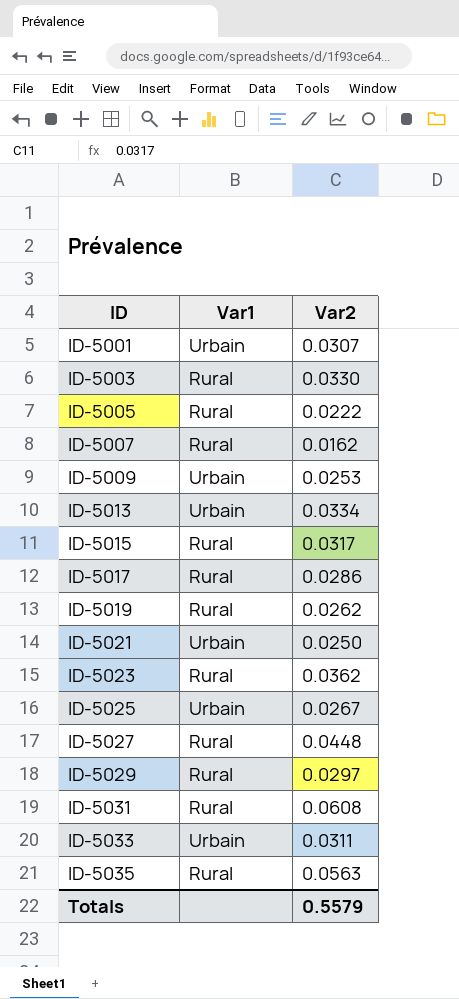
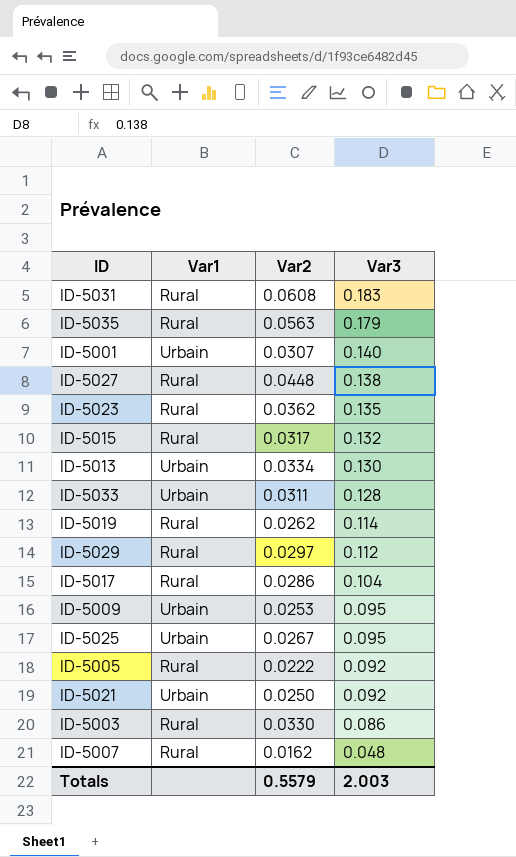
row order: ID ascending -> Var3 descending
column Var3 | position: none -> 4

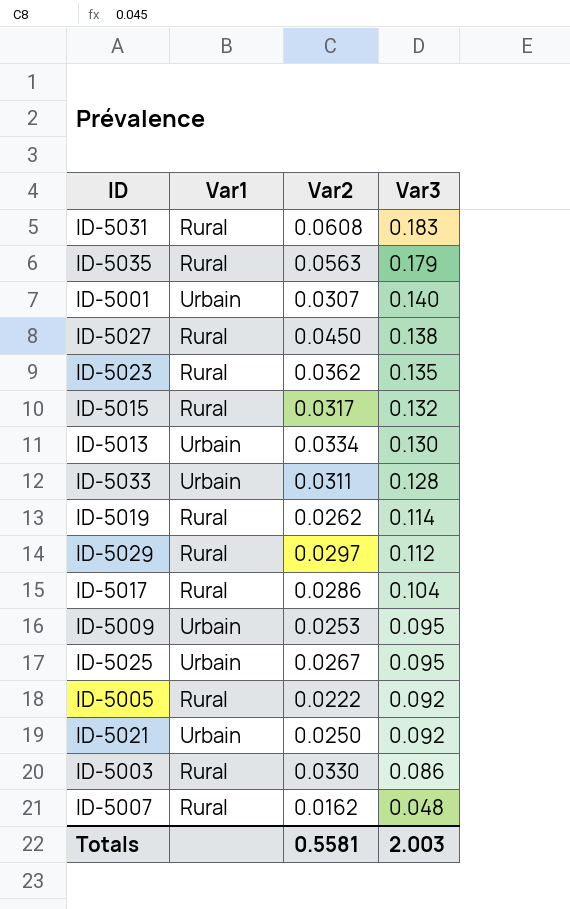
ID-5027 | Var2: 0.0448 -> 0.0450
Totals | Var2: 0.5579 -> 0.5581

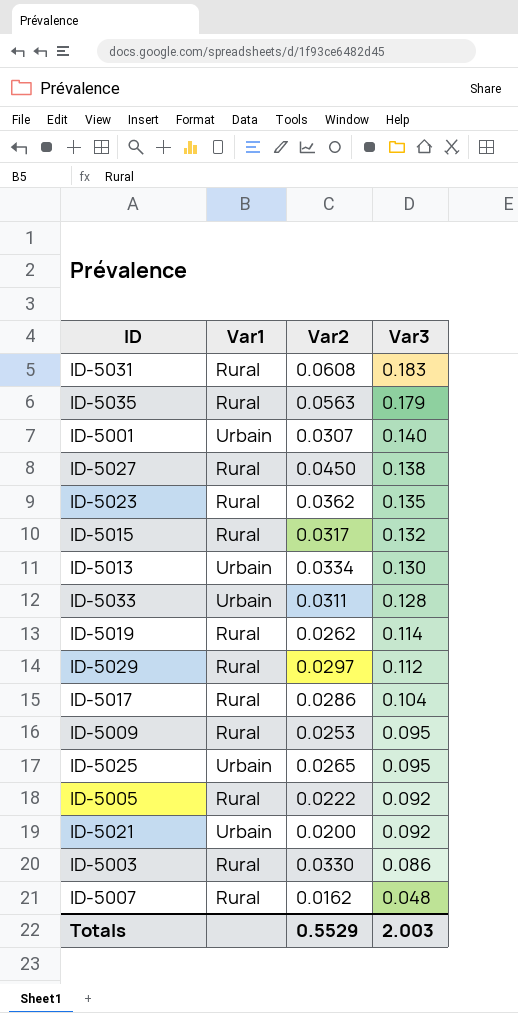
ID-5009 | Var1: Urbain -> Rural
ID-5025 | Var2: 0.0267 -> 0.0265
ID-5021 | Var2: 0.0250 -> 0.0200
Totals | Var2: 0.5581 -> 0.5529

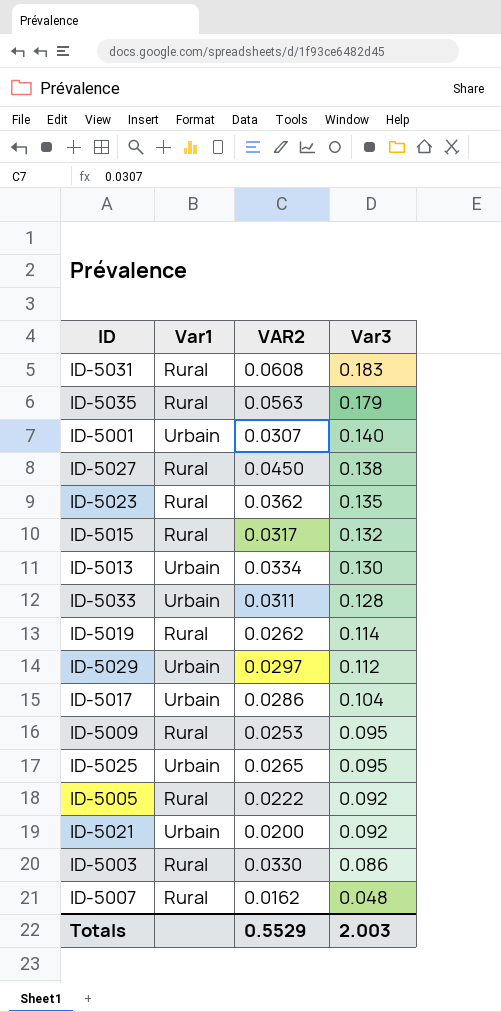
column name: Var2 -> VAR2
ID-5029 | Var1: Rural -> Urbain
ID-5017 | Var1: Rural -> Urbain

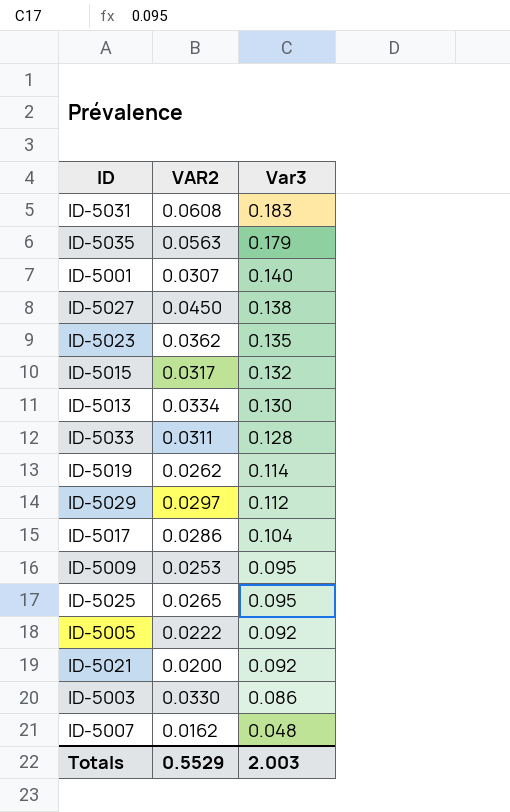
column Var1 | position: 2 -> none

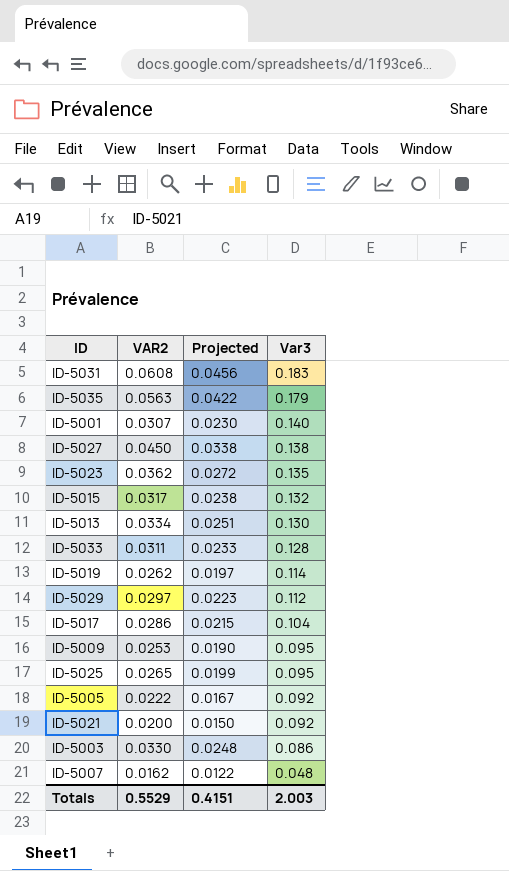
column Projected | formula: none -> [VAR2] * 0.75

